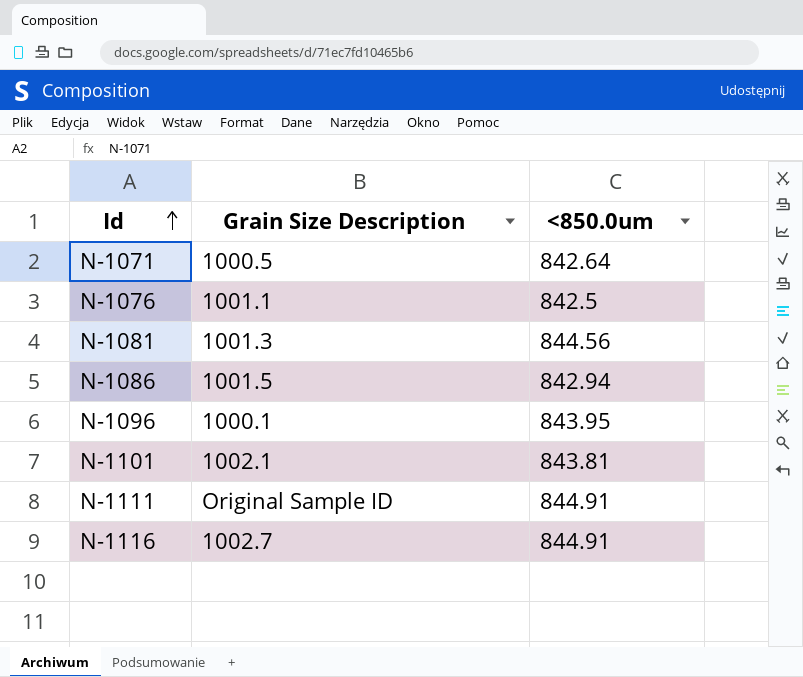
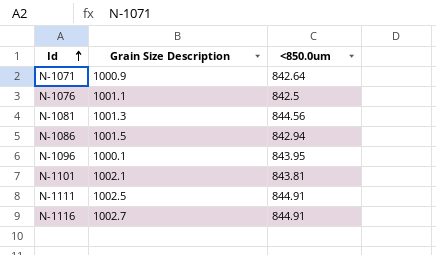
N-1071 | Grain Size Description: 1000.5 -> 1000.9
N-1111 | Grain Size Description: Original Sample ID -> 1002.5

